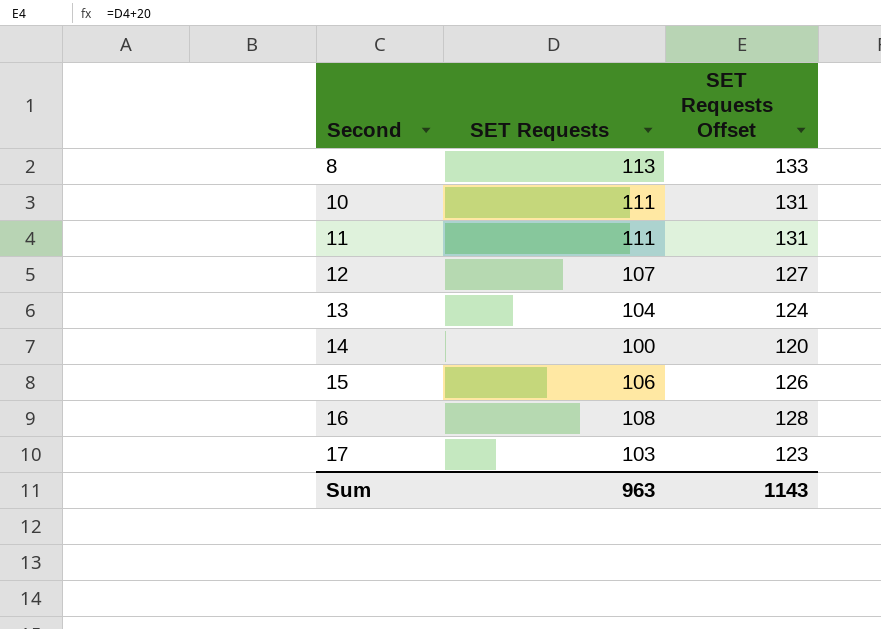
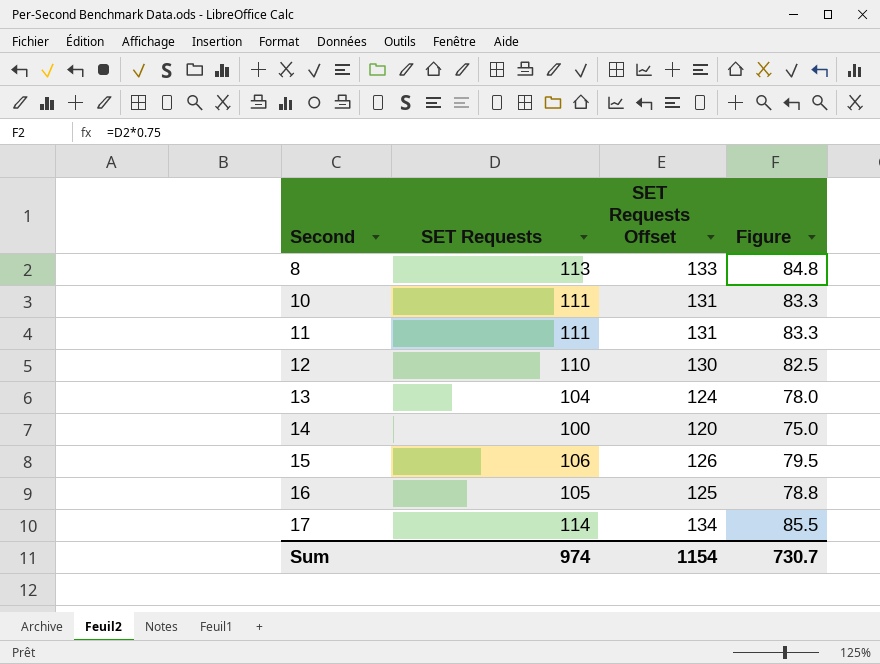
column Figure | formula: none -> [SET Requests] * 0.75
12 | SET Requests: 107 -> 110
12 | SET Requests Offset: 127 -> 130
16 | SET Requests: 108 -> 105
16 | SET Requests Offset: 128 -> 125
17 | SET Requests: 103 -> 114
17 | SET Requests Offset: 123 -> 134
Sum | SET Requests: 963 -> 974
Sum | SET Requests Offset: 1143 -> 1154

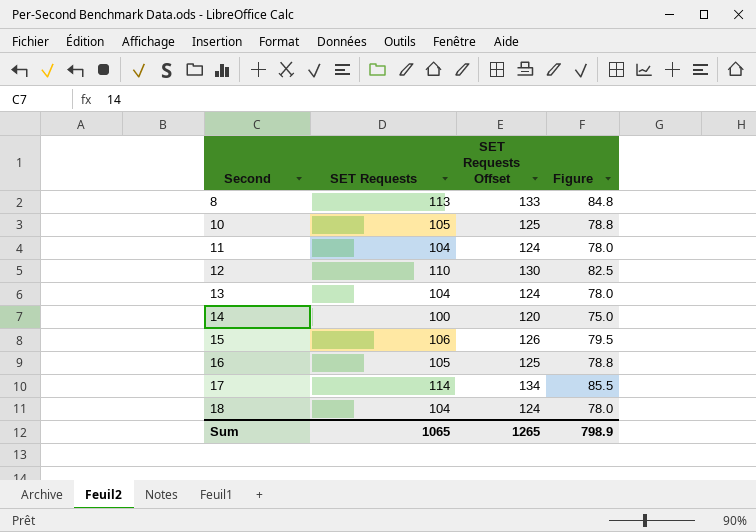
10 | SET Requests: 111 -> 105
10 | SET Requests Offset: 131 -> 125
10 | Figure: 83.3 -> 78.8
11 | SET Requests: 111 -> 104
11 | SET Requests Offset: 131 -> 124
11 | Figure: 83.3 -> 78.0
row 18: none -> 104 | 124 | 78.0
Sum | SET Requests: 974 -> 1065
Sum | SET Requests Offset: 1154 -> 1265
Sum | Figure: 730.7 -> 798.9

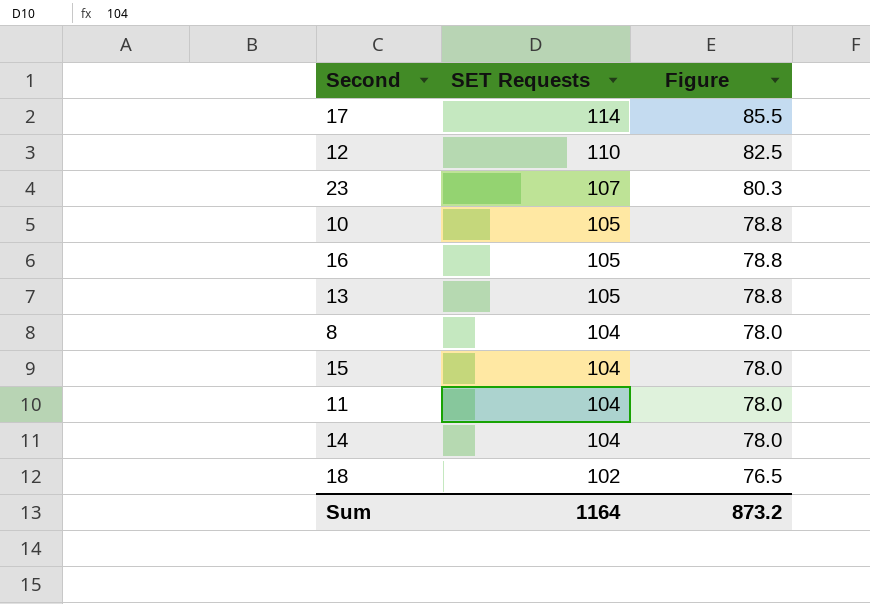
row order: Second ascending -> SET Requests descending
column SET Requests Offset | formula: [SET Requests] + 20 -> none
row 23: none -> 107 | 80.3
13 | SET Requests: 104 -> 105
13 | Figure: 78.0 -> 78.8
8 | SET Requests: 113 -> 104
8 | Figure: 84.8 -> 78.0
15 | SET Requests: 106 -> 104
15 | Figure: 79.5 -> 78.0
14 | SET Requests: 100 -> 104
14 | Figure: 75.0 -> 78.0
18 | SET Requests: 104 -> 102
18 | Figure: 78.0 -> 76.5
Sum | SET Requests: 1065 -> 1164
Sum | Figure: 798.9 -> 873.2

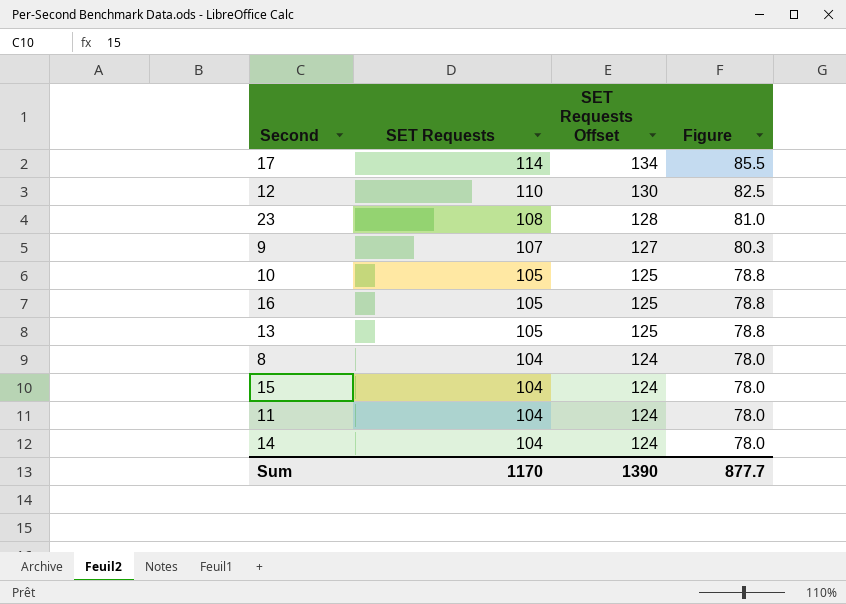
column SET Requests Offset | formula: none -> [SET Requests] + 20
row 18: 102 | 76.5 -> none
23 | SET Requests: 107 -> 108
23 | Figure: 80.3 -> 81.0
row 9: none -> 107 | 127 | 80.3
Sum | SET Requests: 1164 -> 1170
Sum | Figure: 873.2 -> 877.7

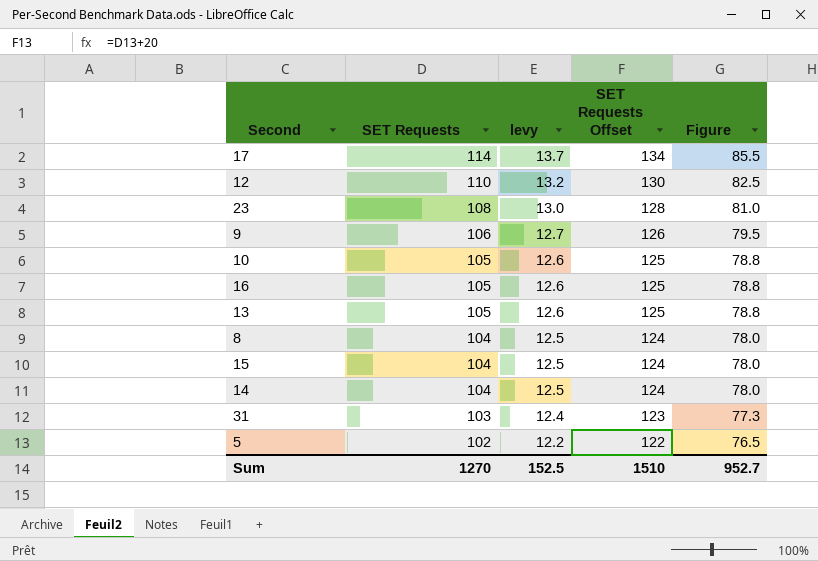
column levy | formula: none -> [SET Requests] * 0.12
row 11: 104 | 124 | 78.0 -> none
9 | SET Requests: 107 -> 106
9 | SET Requests Offset: 127 -> 126
9 | Figure: 80.3 -> 79.5
row 31: none -> 103 | 12.4 | 123 | 77.3
row 5: none -> 102 | 12.2 | 122 | 76.5
Sum | SET Requests: 1170 -> 1270
Sum | SET Requests Offset: 1390 -> 1510
Sum | Figure: 877.7 -> 952.7

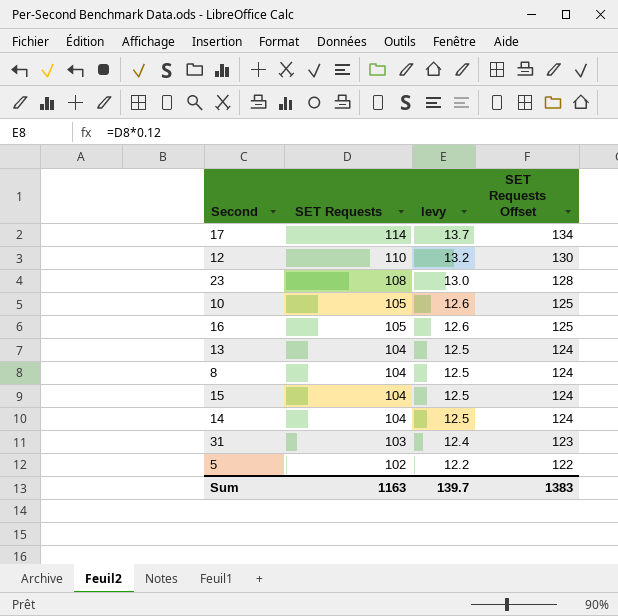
column Figure | formula: [SET Requests] * 0.75 -> none
row 9: 106 | 12.7 | 126 | 79.5 -> none
13 | SET Requests: 105 -> 104
13 | levy: 12.6 -> 12.5
13 | SET Requests Offset: 125 -> 124
Sum | SET Requests: 1270 -> 1163
Sum | levy: 152.5 -> 139.7
Sum | SET Requests Offset: 1510 -> 1383

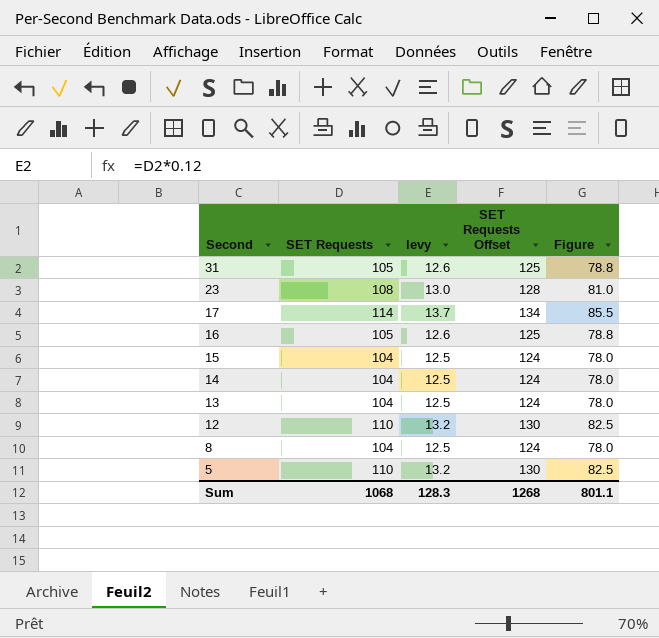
row order: SET Requests descending -> Second descending
column Figure | formula: none -> [SET Requests] * 0.75
row 10: 105 | 12.6 | 125 -> none
31 | SET Requests: 103 -> 105
31 | levy: 12.4 -> 12.6
31 | SET Requests Offset: 123 -> 125
5 | SET Requests: 102 -> 110
5 | levy: 12.2 -> 13.2
5 | SET Requests Offset: 122 -> 130
Sum | SET Requests: 1163 -> 1068
Sum | levy: 139.7 -> 128.3
Sum | SET Requests Offset: 1383 -> 1268

